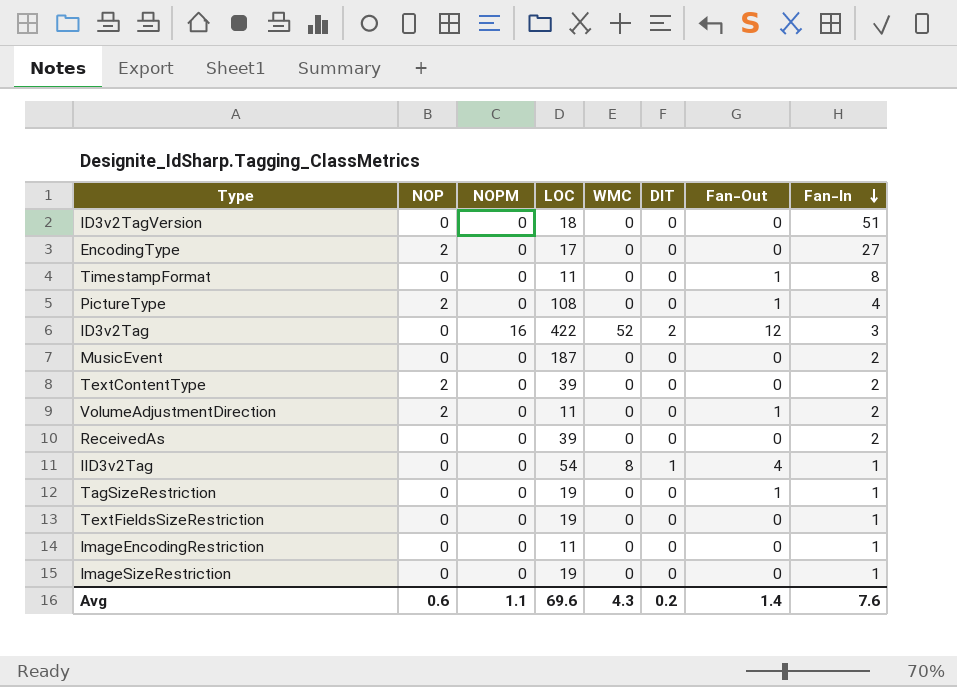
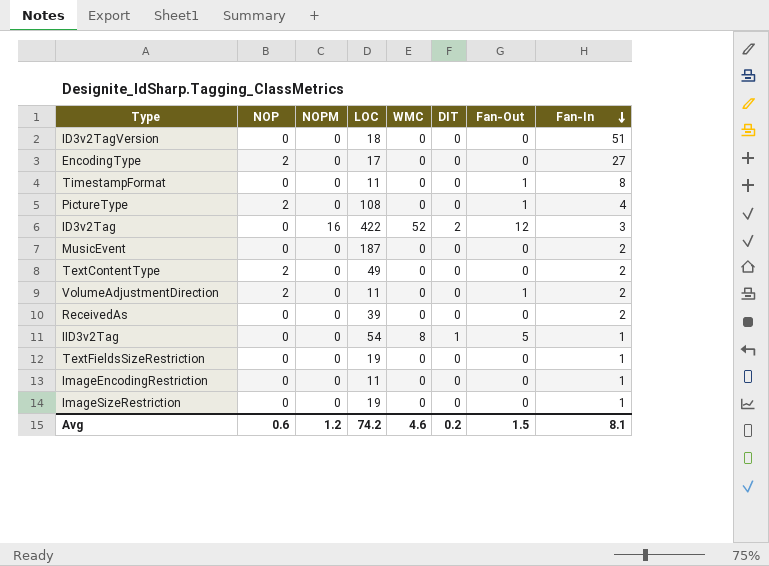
row TagSizeRestriction: 0 | 0 | 19 | 0 | 0 | 1 | 1 -> none
TextContentType | LOC: 39 -> 49
IID3v2Tag | Fan-Out: 4 -> 5
Avg | NOPM: 1.1 -> 1.2
Avg | LOC: 69.6 -> 74.2
Avg | WMC: 4.3 -> 4.6
Avg | Fan-Out: 1.4 -> 1.5
Avg | Fan-In: 7.6 -> 8.1

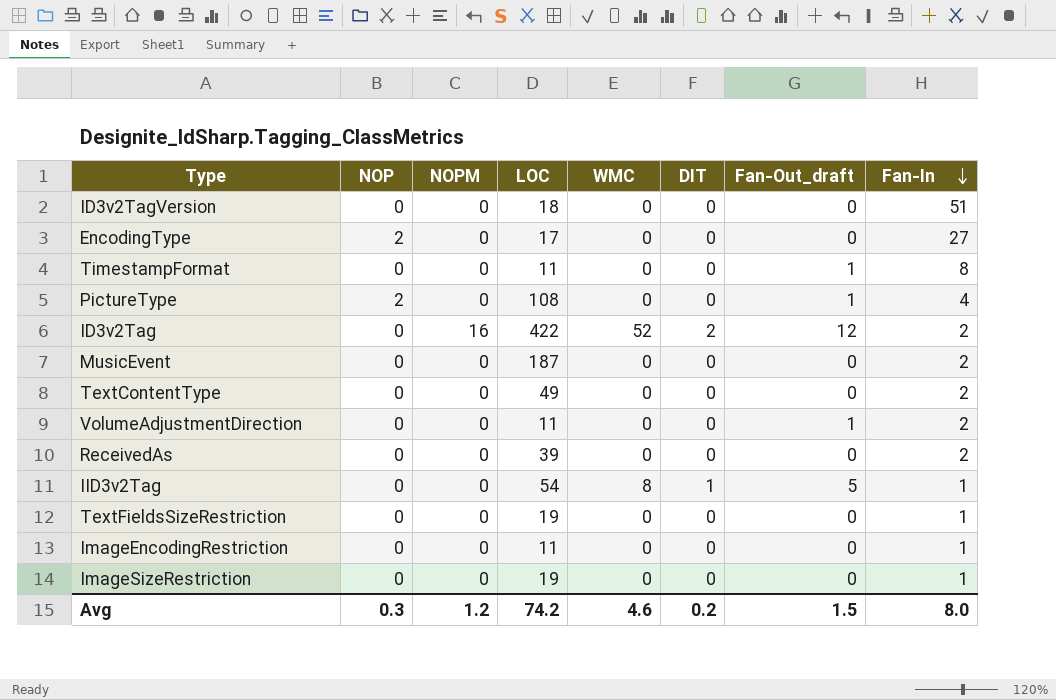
column name: Fan-Out -> Fan-Out_draft
ID3v2Tag | Fan-In: 3 -> 2
TextContentType | NOP: 2 -> 0
VolumeAdjustmentDirection | NOP: 2 -> 0
Avg | NOP: 0.6 -> 0.3
Avg | Fan-In: 8.1 -> 8.0

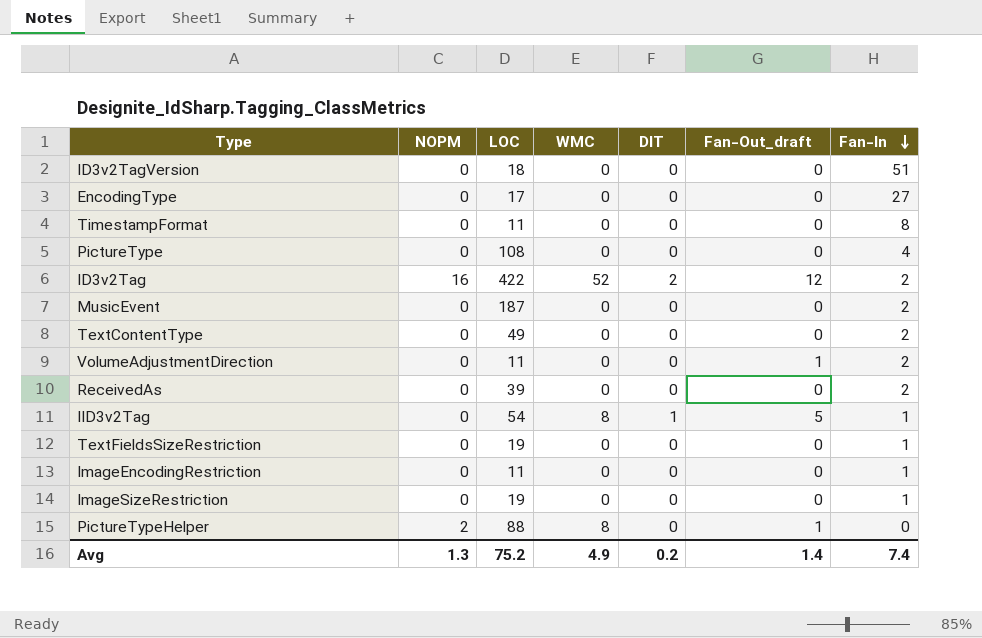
column NOP | position: 2 -> none
TimestampFormat | Fan-Out_draft: 1 -> 0
PictureType | Fan-Out_draft: 1 -> 0
row PictureTypeHelper: none -> 2 | 88 | 8 | 0 | 1 | 0
Avg | NOPM: 1.2 -> 1.3
Avg | LOC: 74.2 -> 75.2
Avg | WMC: 4.6 -> 4.9
Avg | Fan-Out_draft: 1.5 -> 1.4
Avg | Fan-In: 8.0 -> 7.4

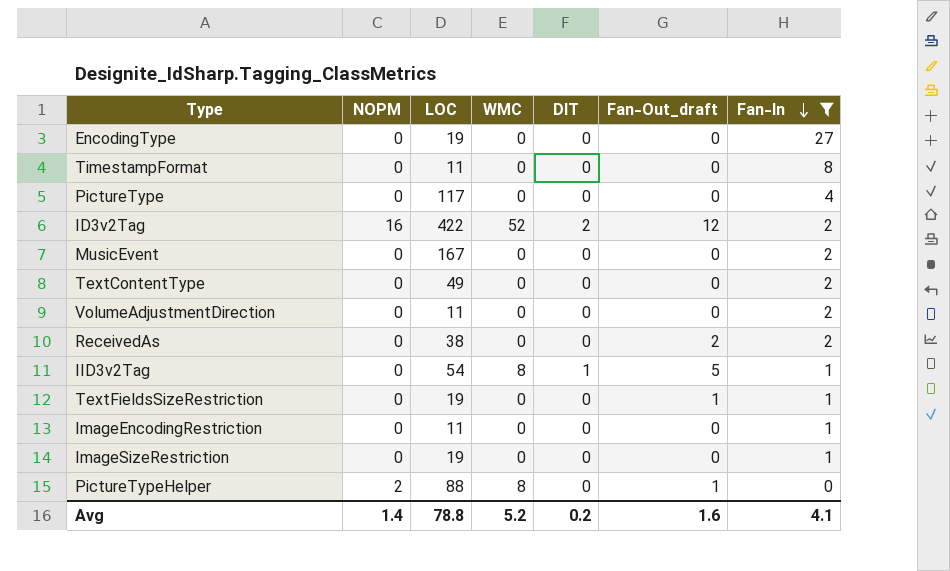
filter: none -> Fan-In != 51
EncodingType | LOC: 17 -> 19
PictureType | LOC: 108 -> 117
MusicEvent | LOC: 187 -> 167
VolumeAdjustmentDirection | Fan-Out_draft: 1 -> 0
ReceivedAs | LOC: 39 -> 38
ReceivedAs | Fan-Out_draft: 0 -> 2
TextFieldsSizeRestriction | Fan-Out_draft: 0 -> 1
Avg | NOPM: 1.3 -> 1.4
Avg | LOC: 75.2 -> 78.8
Avg | WMC: 4.9 -> 5.2
Avg | Fan-Out_draft: 1.4 -> 1.6
Avg | Fan-In: 7.4 -> 4.1

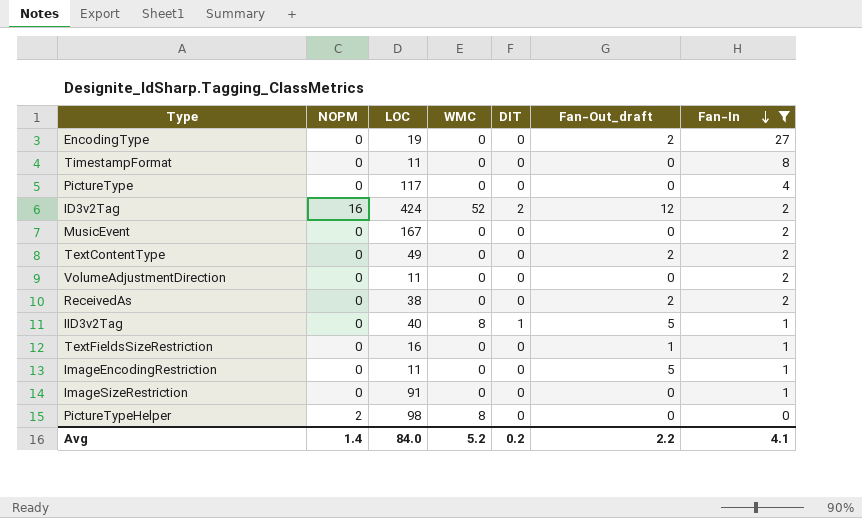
EncodingType | Fan-Out_draft: 0 -> 2
ID3v2Tag | LOC: 422 -> 424
TextContentType | Fan-Out_draft: 0 -> 2
IID3v2Tag | LOC: 54 -> 40
TextFieldsSizeRestriction | LOC: 19 -> 16
ImageEncodingRestriction | Fan-Out_draft: 0 -> 5
ImageSizeRestriction | LOC: 19 -> 91
PictureTypeHelper | LOC: 88 -> 98
PictureTypeHelper | Fan-Out_draft: 1 -> 0
Avg | LOC: 78.8 -> 84.0
Avg | Fan-Out_draft: 1.6 -> 2.2

